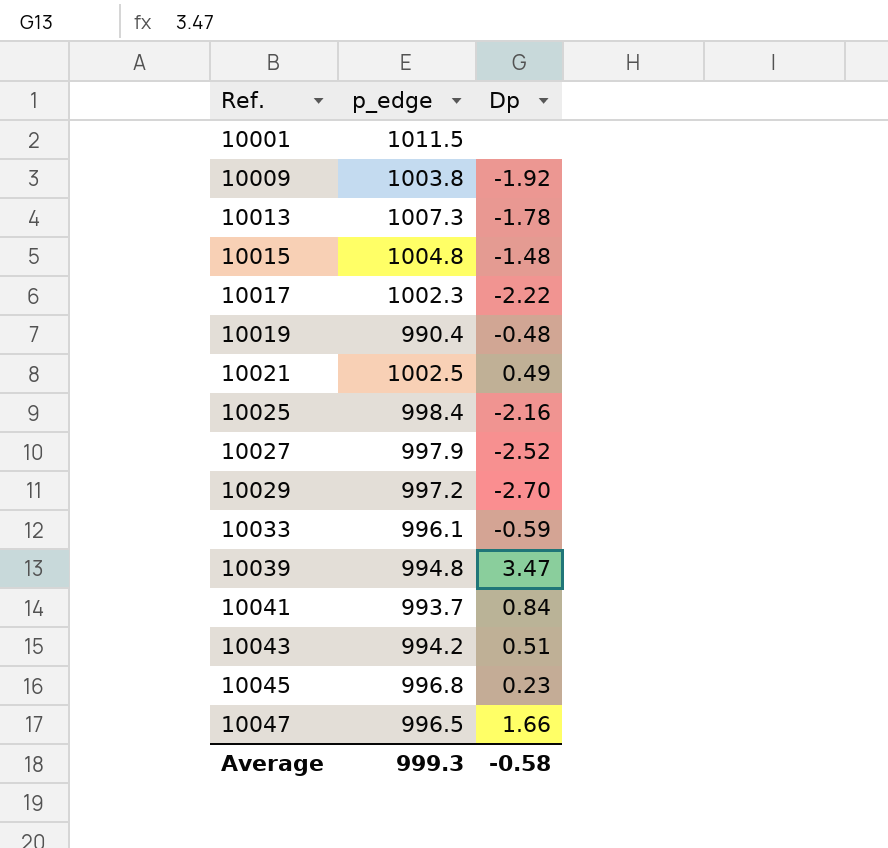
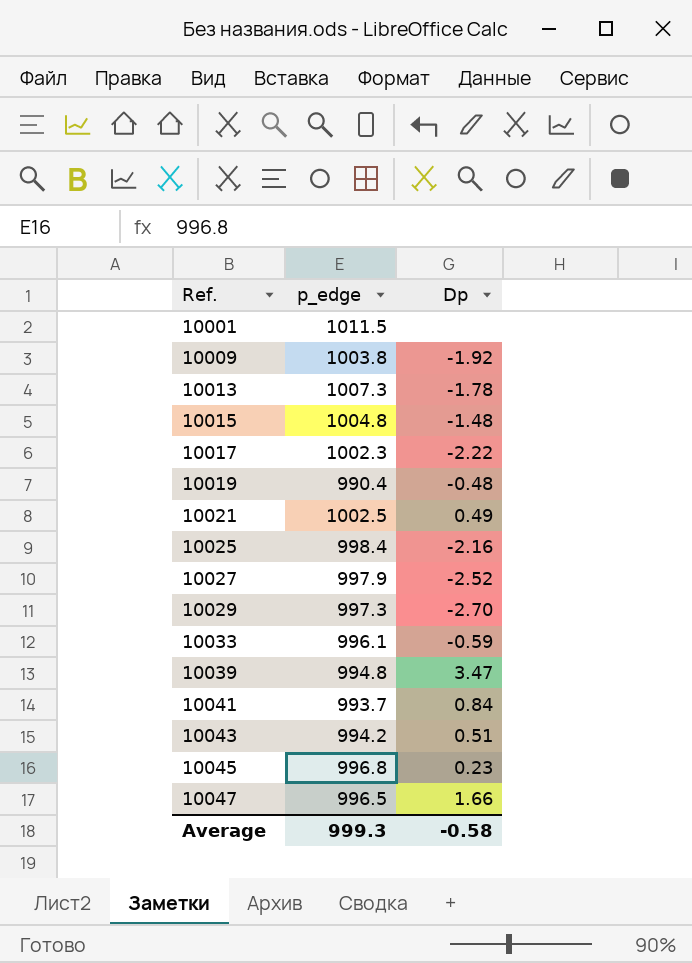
10029 | p_edge: 997.2 -> 997.3

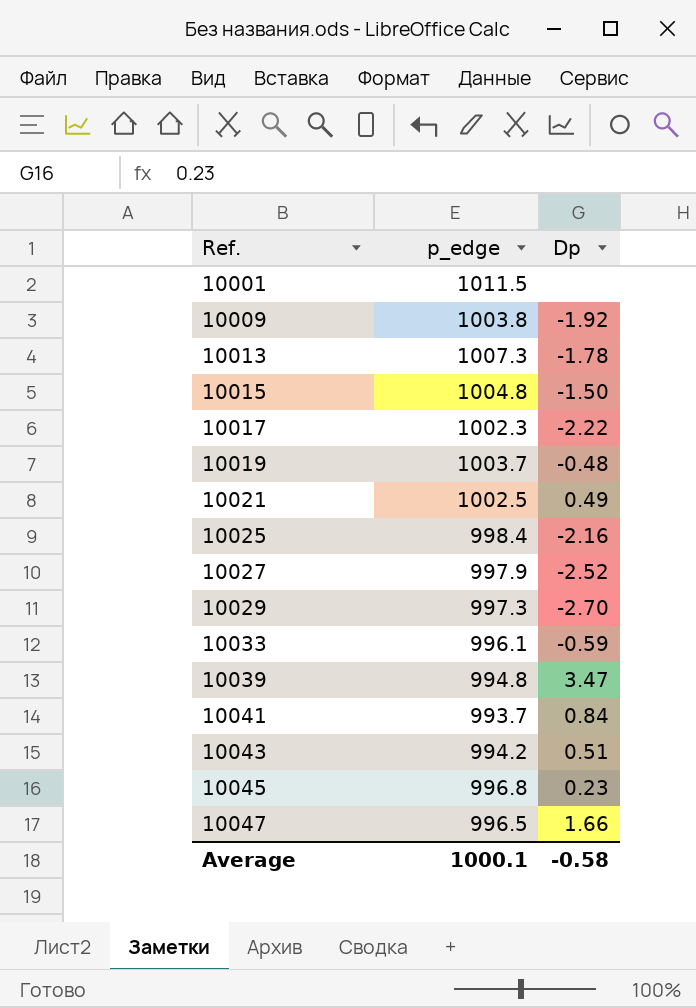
10015 | Dp: -1.48 -> -1.50
10019 | p_edge: 990.4 -> 1003.7
Average | p_edge: 999.3 -> 1000.1

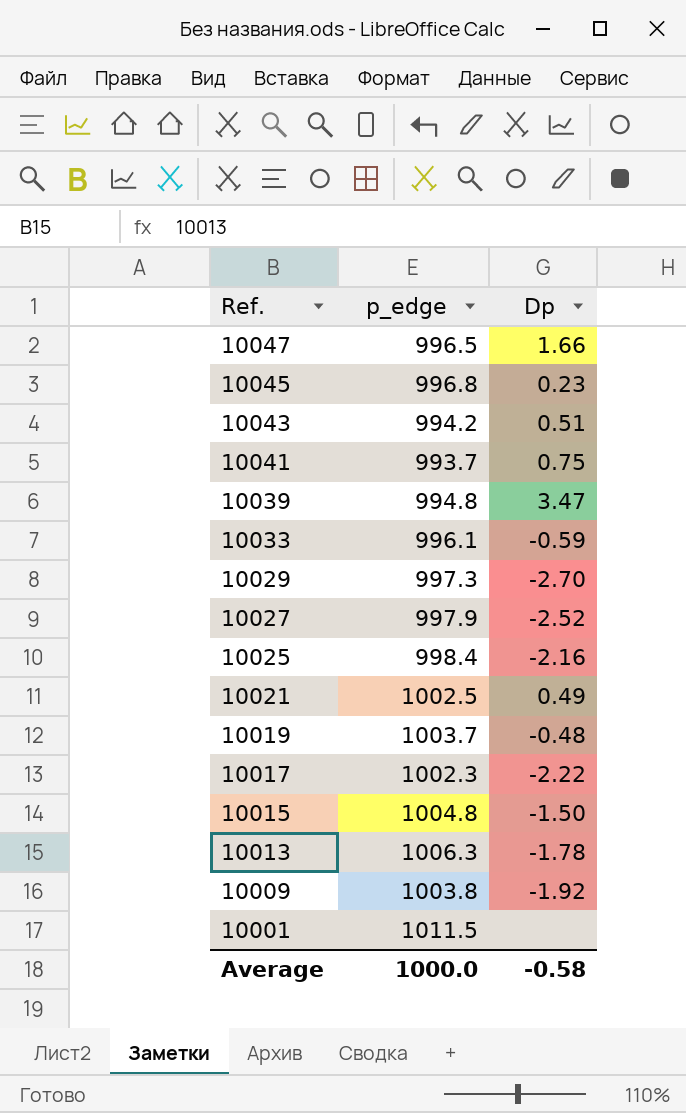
row order: Ref. ascending -> Ref. descending
10041 | Dp: 0.84 -> 0.75
10013 | p_edge: 1007.3 -> 1006.3
Average | p_edge: 1000.1 -> 1000.0

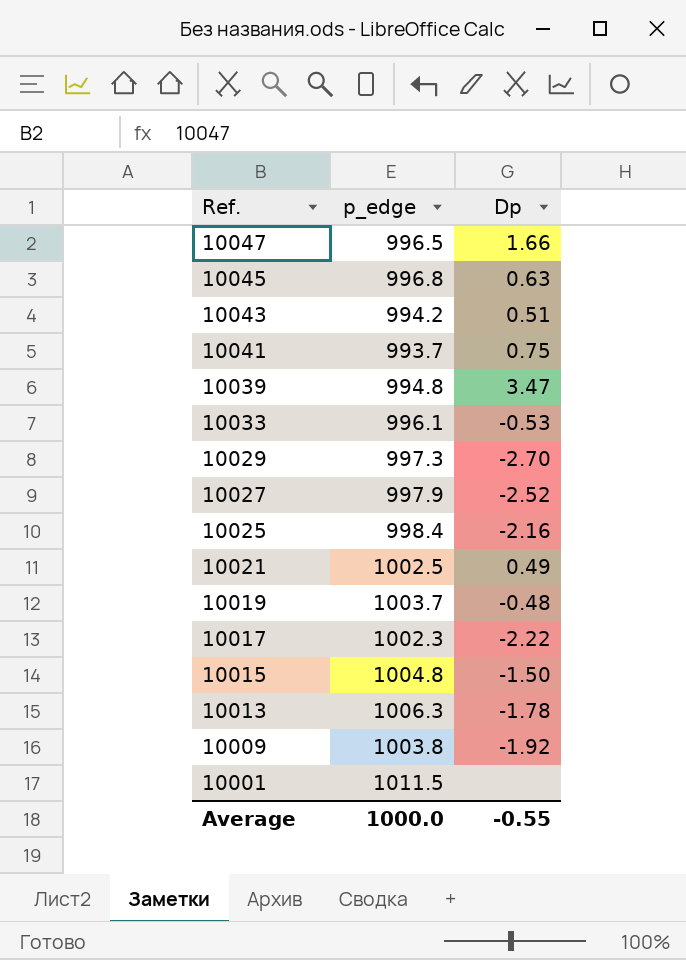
10045 | Dp: 0.23 -> 0.63
10033 | Dp: -0.59 -> -0.53
Average | Dp: -0.58 -> -0.55

